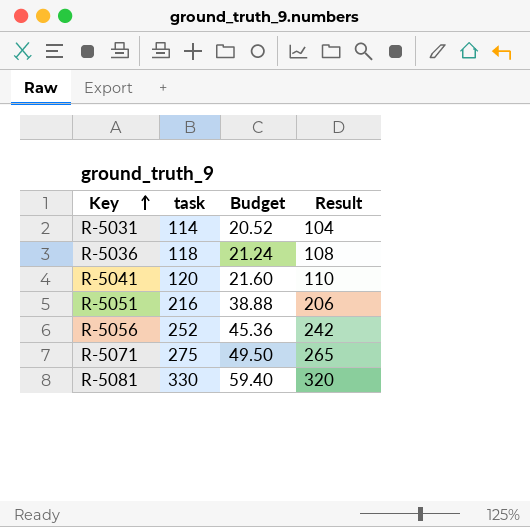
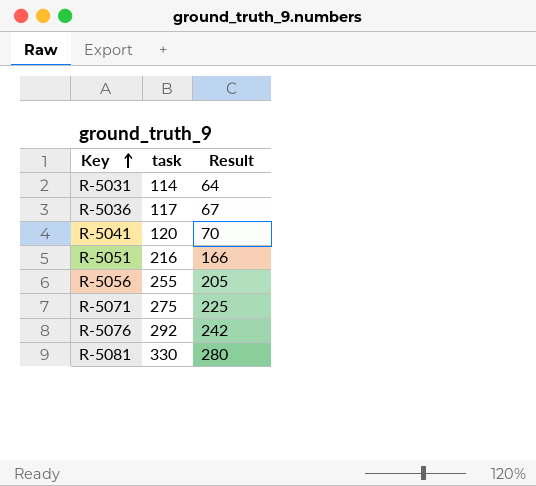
column Budget | formula: [task] * 0.18 -> none
column Result | formula: [task] - 10 -> [task] - 50
R-5036 | task: 118 -> 117
R-5056 | task: 252 -> 255
row R-5076: none -> 292 | 242

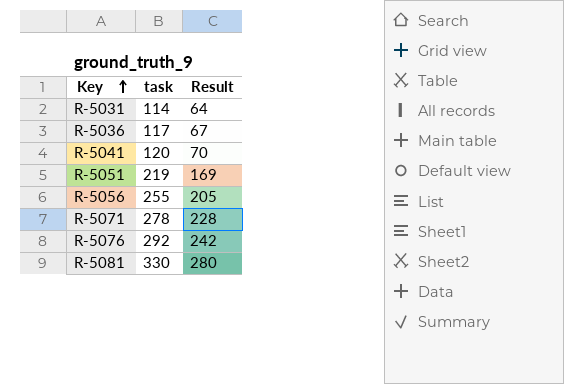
R-5051 | task: 216 -> 219
R-5051 | Result: 166 -> 169
R-5071 | task: 275 -> 278
R-5071 | Result: 225 -> 228

